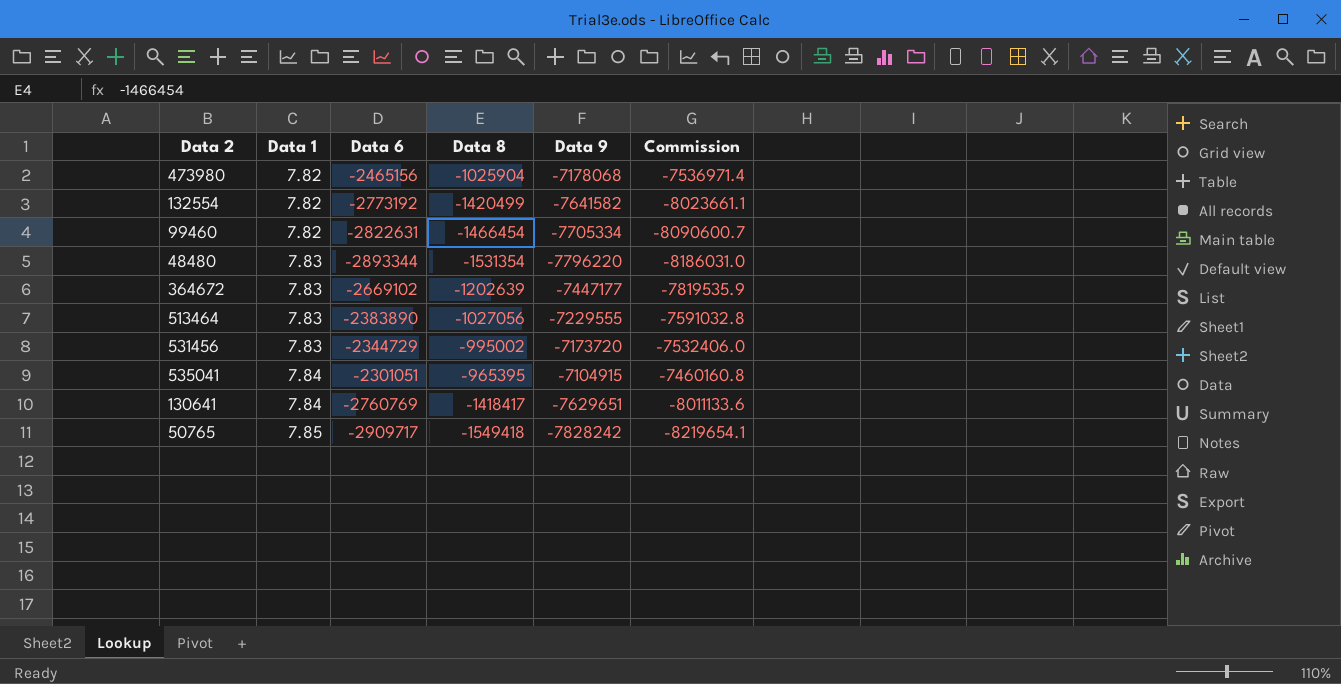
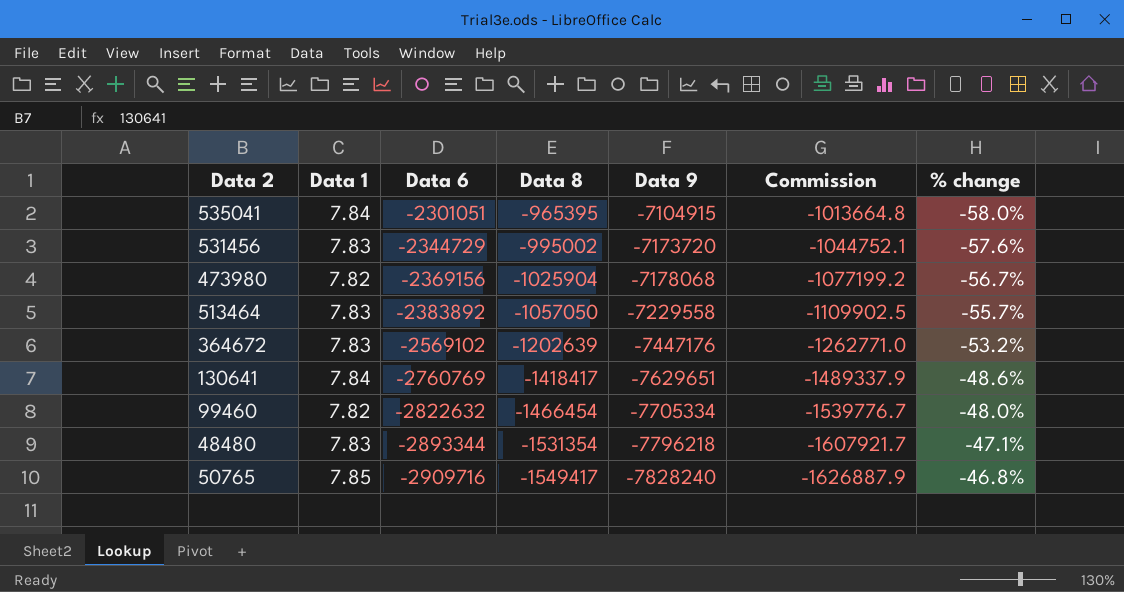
row order: Data 1 ascending -> Data 6 descending
column Commission | formula: [Data 9] * 1.05 -> [Data 8] * 1.05
column % change | formula: none -> ([Data 8] - [Data 6]) / [Data 6]
row 132554: 7.82 | -2773192 | -1420499 | -7641582 | -8023661.1 -> none
473980 | Data 6: -2465156 -> -2369156
513464 | Data 6: -2383890 -> -2383892
513464 | Data 8: -1027056 -> -1057050
513464 | Data 9: -7229555 -> -7229558
364672 | Data 6: -2669102 -> -2569102
364672 | Data 9: -7447177 -> -7447176
99460 | Data 6: -2822631 -> -2822632
48480 | Data 9: -7796220 -> -7796218
50765 | Data 6: -2909717 -> -2909716
50765 | Data 8: -1549418 -> -1549417
50765 | Data 9: -7828242 -> -7828240

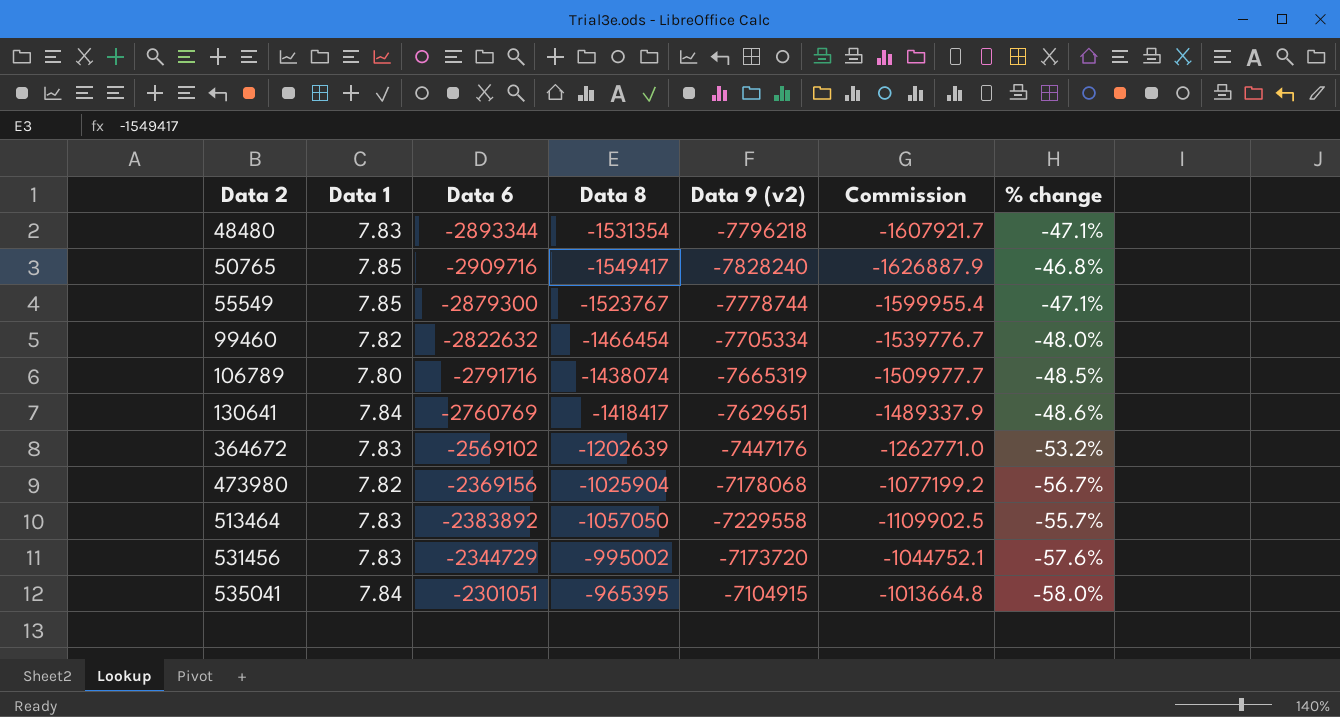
row order: Data 6 descending -> Data 2 ascending
column name: Data 9 -> Data 9 (v2)
row 55549: none -> 7.85 | -2879300 | -1523767 | -7778744 | -1599955.4 | -47.1%
row 106789: none -> 7.80 | -2791716 | -1438074 | -7665319 | -1509977.7 | -48.5%

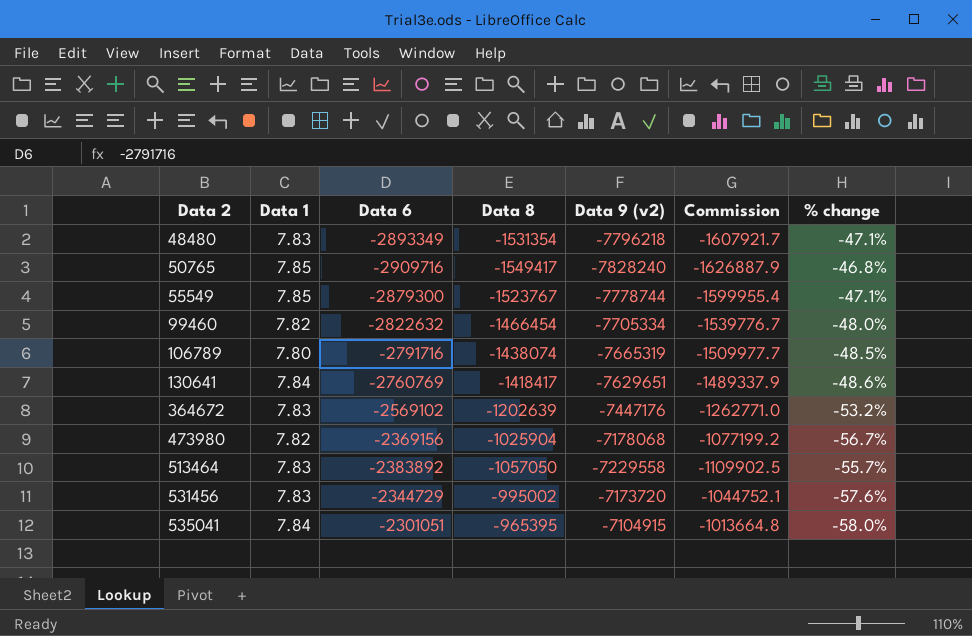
48480 | Data 6: -2893344 -> -2893349

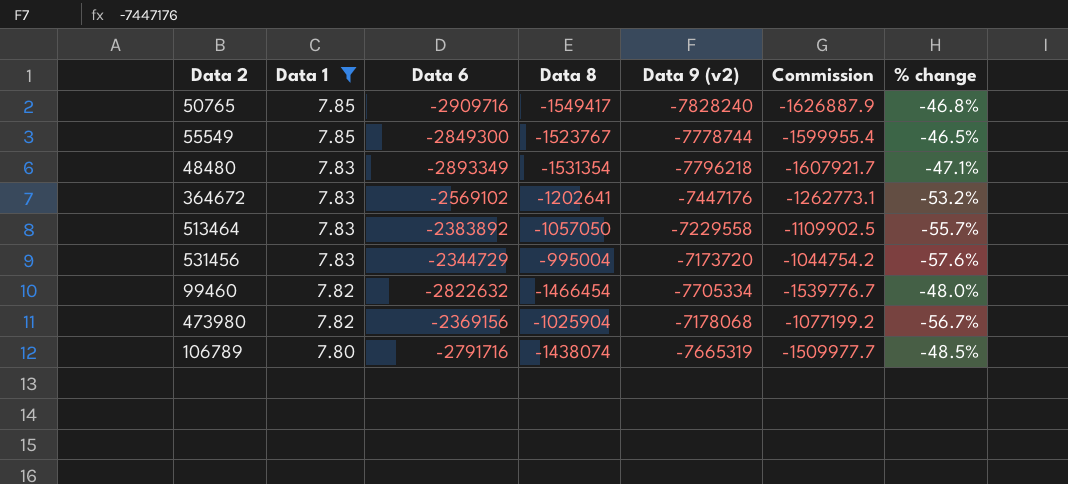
filter: none -> Data 1 != 7.84
row order: Data 2 ascending -> Data 1 descending
55549 | Data 6: -2879300 -> -2849300
55549 | % change: -47.1% -> -46.5%
364672 | Data 8: -1202639 -> -1202641
364672 | Commission: -1262771.0 -> -1262773.1
531456 | Data 8: -995002 -> -995004
531456 | Commission: -1044752.1 -> -1044754.2

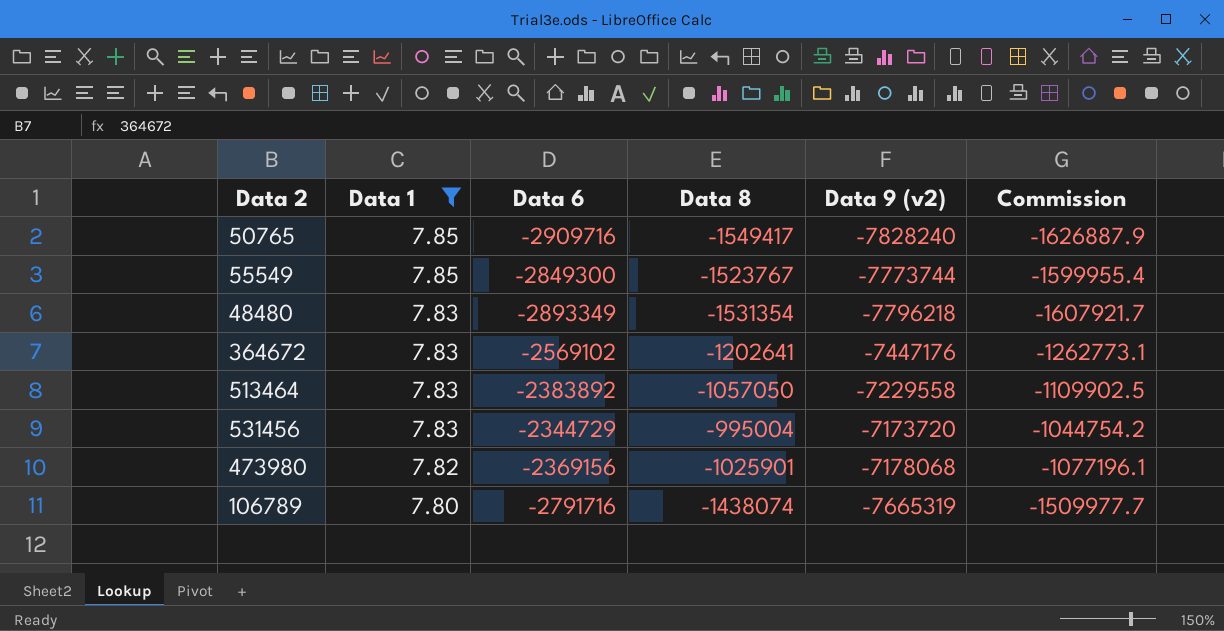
column % change | formula: ([Data 8] - [Data 6]) / [Data 6] -> none
row 99460: 7.82 | -2822632 | -1466454 | -7705334 | -1539776.7 | -48.0% -> none
55549 | Data 9 (v2): -7778744 -> -7773744
473980 | Data 8: -1025904 -> -1025901
473980 | Commission: -1077199.2 -> -1077196.1

